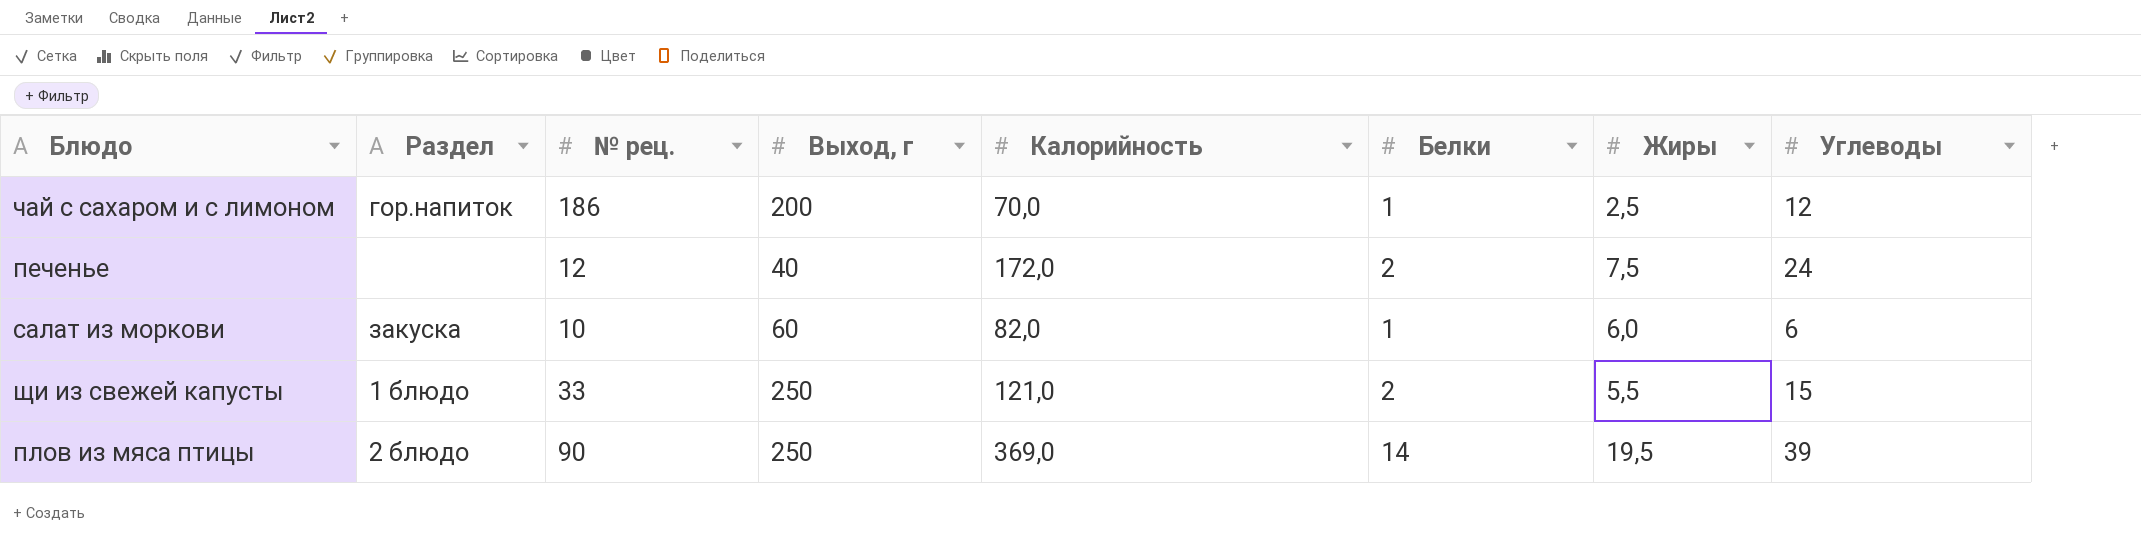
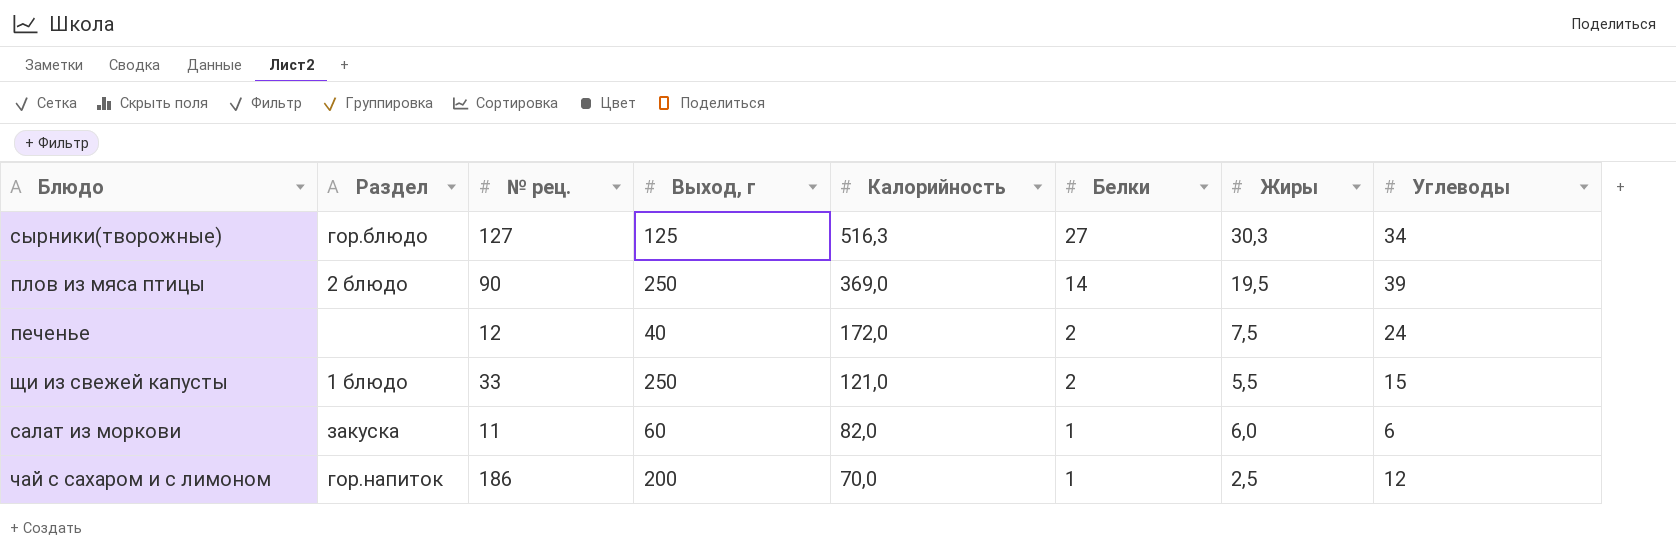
row order: none -> Калорийность descending
row сырники(творожные): none -> гор.блюдо | 127 | 125 | 516,3 | 27 | 30,3 | 34
салат из моркови | № рец.: 10 -> 11

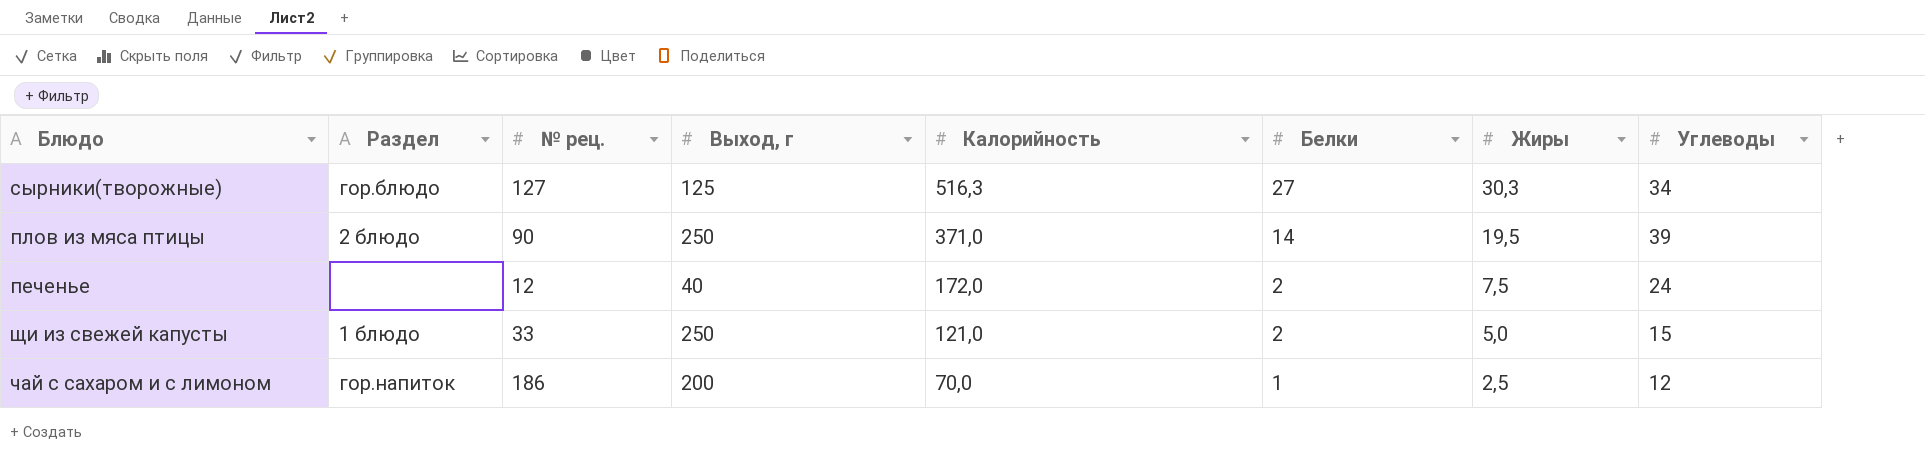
row салат из моркови: закуска | 11 | 60 | 82,0 | 1 | 6,0 | 6 -> none
плов из мяса птицы | Калорийность: 369,0 -> 371,0
щи из свежей капусты | Жиры: 5,5 -> 5,0

